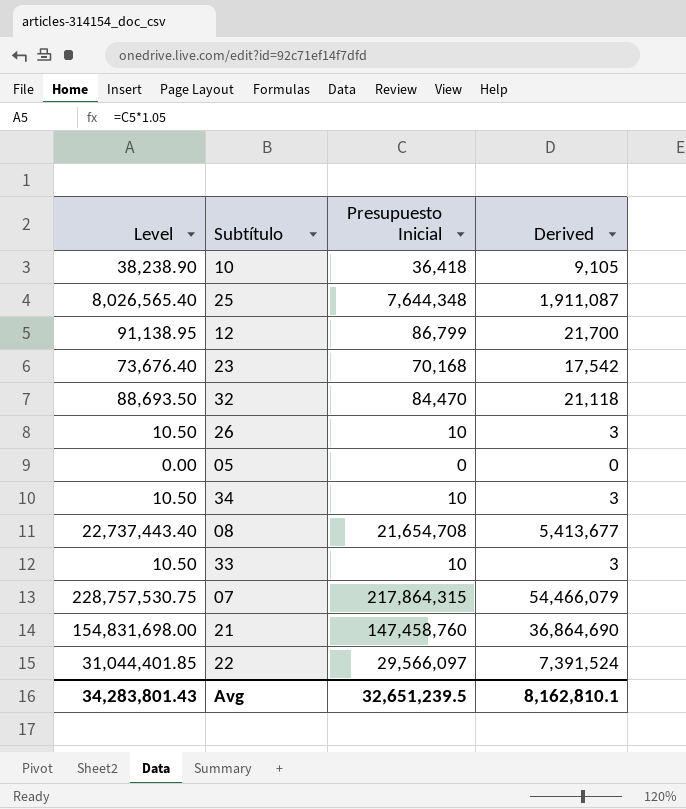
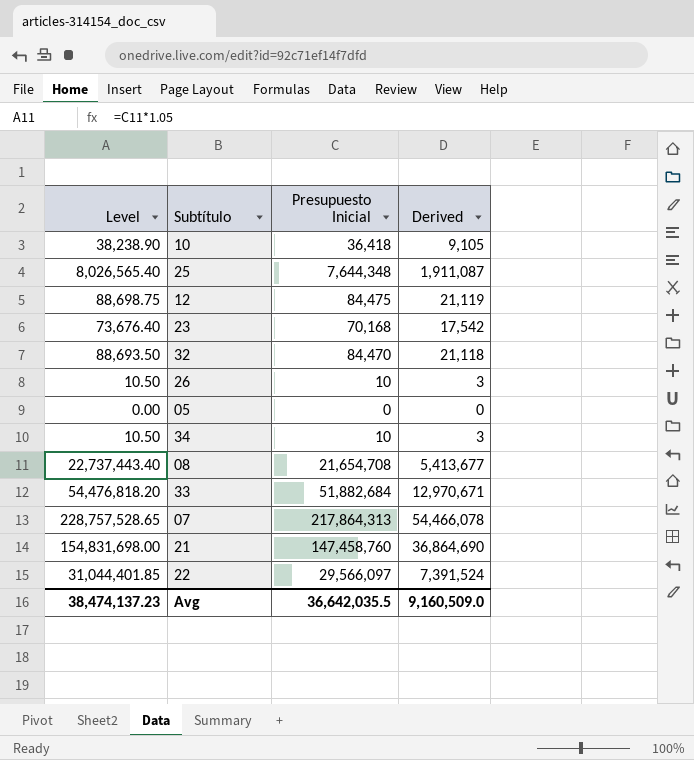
12 | Level: 91,138.95 -> 88,698.75
12 | Presupuesto Inicial: 86,799 -> 84,475
12 | Derived: 21,700 -> 21,119
33 | Level: 10.50 -> 54,476,818.20
33 | Presupuesto Inicial: 10 -> 51,882,684
33 | Derived: 3 -> 12,970,671
07 | Level: 228,757,530.75 -> 228,757,528.65
07 | Presupuesto Inicial: 217,864,315 -> 217,864,313
07 | Derived: 54,466,079 -> 54,466,078
Avg | Level: 34,283,801.43 -> 38,474,137.23
Avg | Presupuesto Inicial: 32,651,239.5 -> 36,642,035.5
Avg | Derived: 8,162,810.1 -> 9,160,509.0

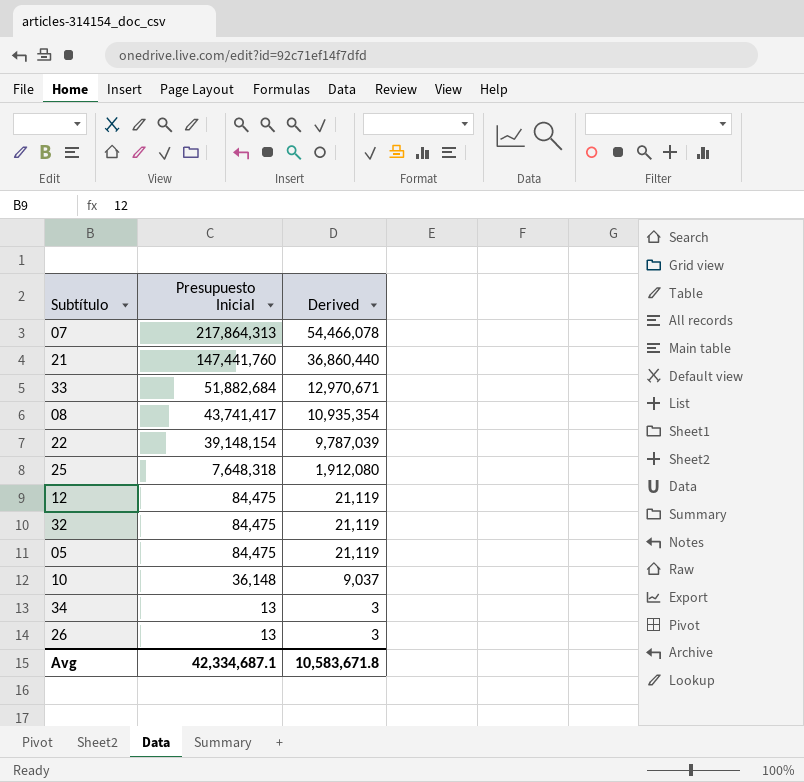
row order: none -> Presupuesto Inicial descending
column Level | formula: [Presupuesto Inicial] * 1.05 -> none
row 23: 73,676.40 | 70,168 | 17,542 -> none
21 | Presupuesto Inicial: 147,458,760 -> 147,441,760
21 | Derived: 36,864,690 -> 36,860,440
08 | Presupuesto Inicial: 21,654,708 -> 43,741,417
08 | Derived: 5,413,677 -> 10,935,354
22 | Presupuesto Inicial: 29,566,097 -> 39,148,154
22 | Derived: 7,391,524 -> 9,787,039
25 | Presupuesto Inicial: 7,644,348 -> 7,648,318
25 | Derived: 1,911,087 -> 1,912,080
32 | Presupuesto Inicial: 84,470 -> 84,475
32 | Derived: 21,118 -> 21,119
05 | Presupuesto Inicial: 0 -> 84,475
05 | Derived: 0 -> 21,119
10 | Presupuesto Inicial: 36,418 -> 36,148
10 | Derived: 9,105 -> 9,037
34 | Presupuesto Inicial: 10 -> 13
26 | Presupuesto Inicial: 10 -> 13
Avg | Presupuesto Inicial: 36,642,035.5 -> 42,334,687.1
Avg | Derived: 9,160,509.0 -> 10,583,671.8

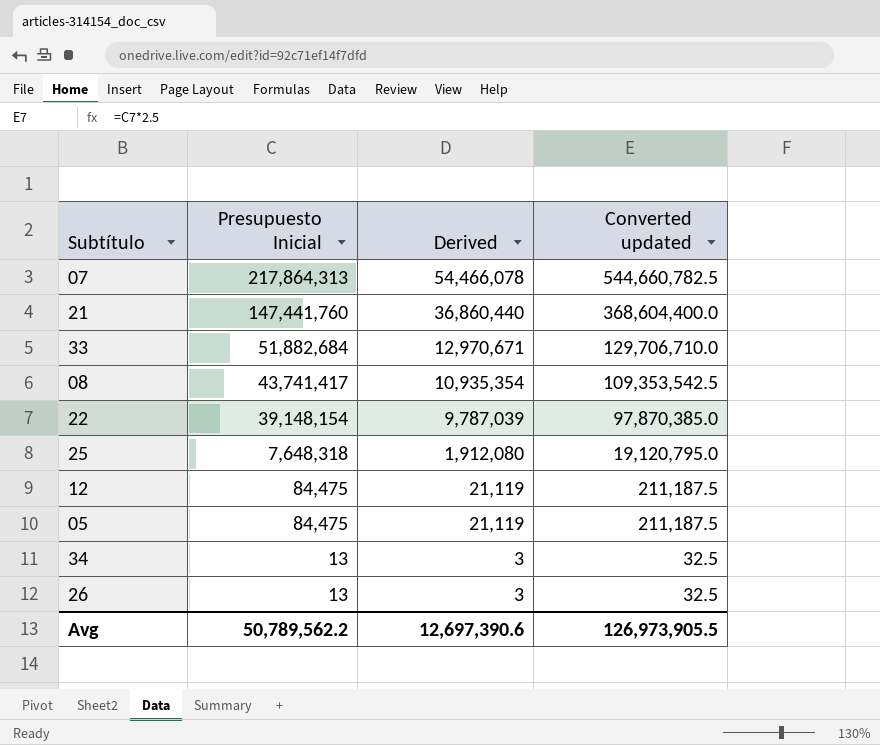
column Converted updated | formula: none -> [Presupuesto Inicial] * 2.5
row 32: 84,475 | 21,119 -> none
row 10: 36,148 | 9,037 -> none
Avg | Presupuesto Inicial: 42,334,687.1 -> 50,789,562.2
Avg | Derived: 10,583,671.8 -> 12,697,390.6

